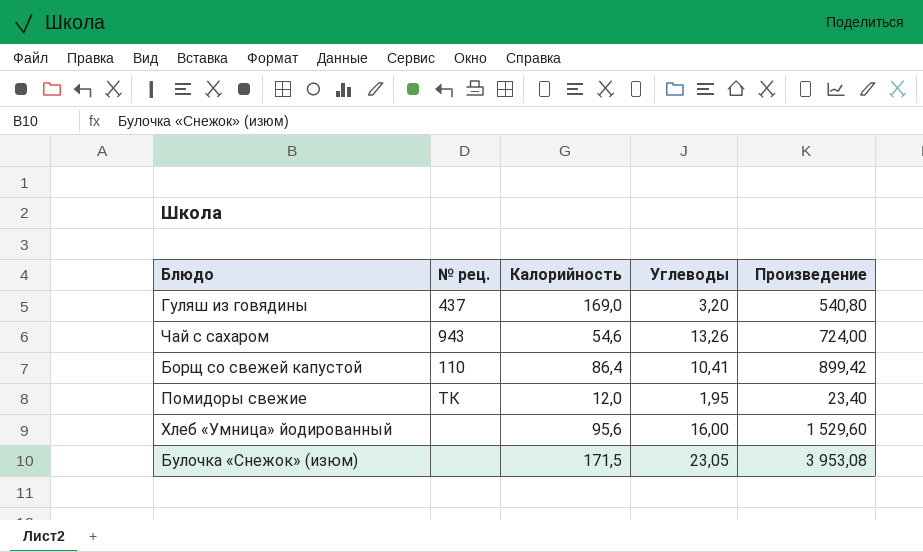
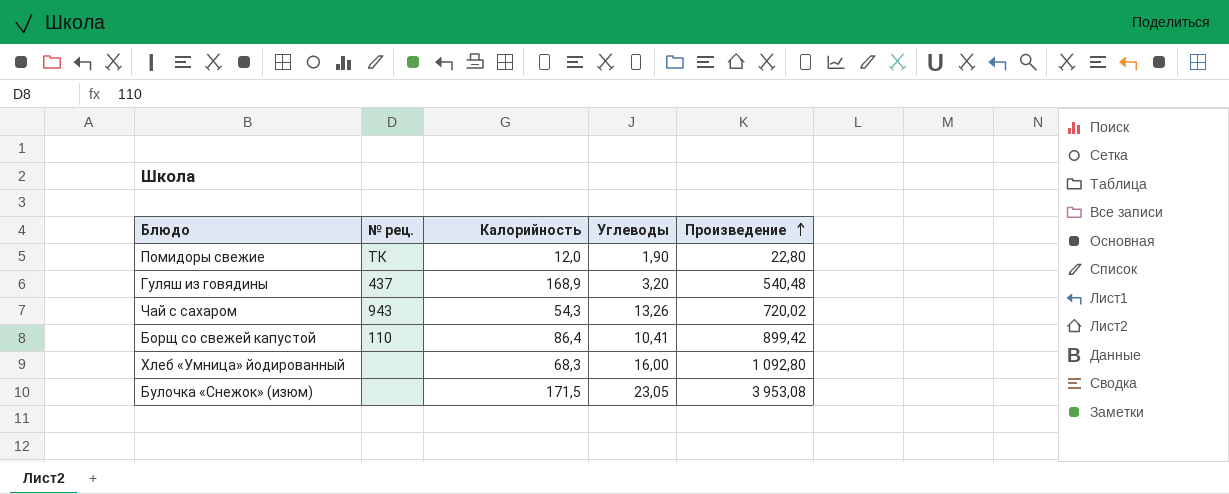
row order: none -> Произведение ascending
Помидоры свежие | Углеводы: 1,95 -> 1,90
Помидоры свежие | Произведение: 23,40 -> 22,80
Гуляш из говядины | Калорийность: 169,0 -> 168,9
Гуляш из говядины | Произведение: 540,80 -> 540,48
Чай с сахаром | Калорийность: 54,6 -> 54,3
Чай с сахаром | Произведение: 724,00 -> 720,02
Хлеб «Умница» йодированный | Калорийность: 95,6 -> 68,3
Хлеб «Умница» йодированный | Произведение: 1 529,60 -> 1 092,80

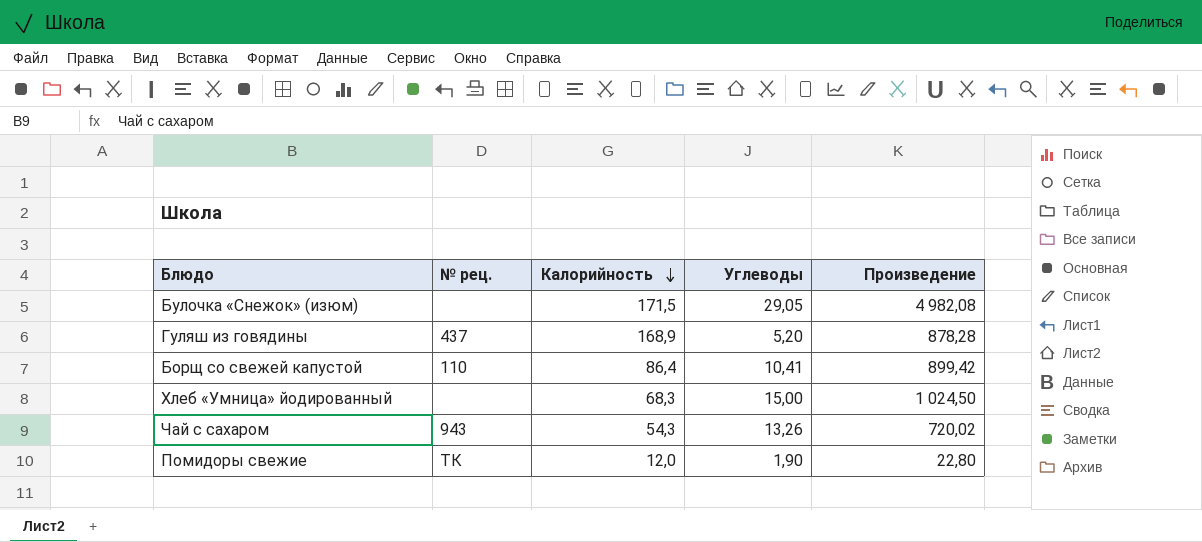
row order: Произведение ascending -> Калорийность descending
Булочка «Снежок» (изюм) | Углеводы: 23,05 -> 29,05
Булочка «Снежок» (изюм) | Произведение: 3 953,08 -> 4 982,08
Гуляш из говядины | Углеводы: 3,20 -> 5,20
Гуляш из говядины | Произведение: 540,48 -> 878,28
Хлеб «Умница» йодированный | Углеводы: 16,00 -> 15,00
Хлеб «Умница» йодированный | Произведение: 1 092,80 -> 1 024,50

